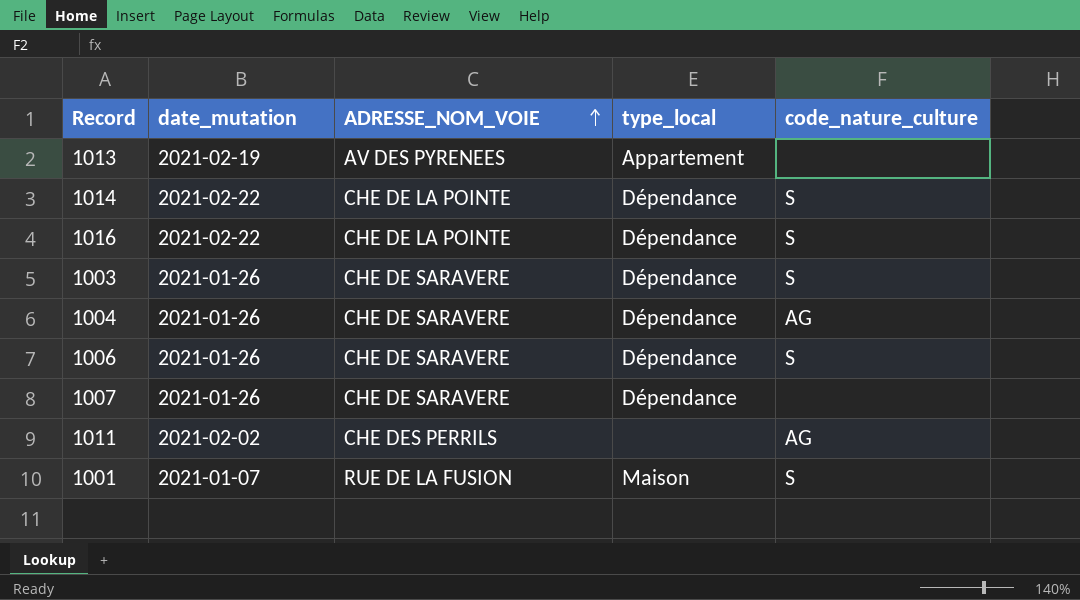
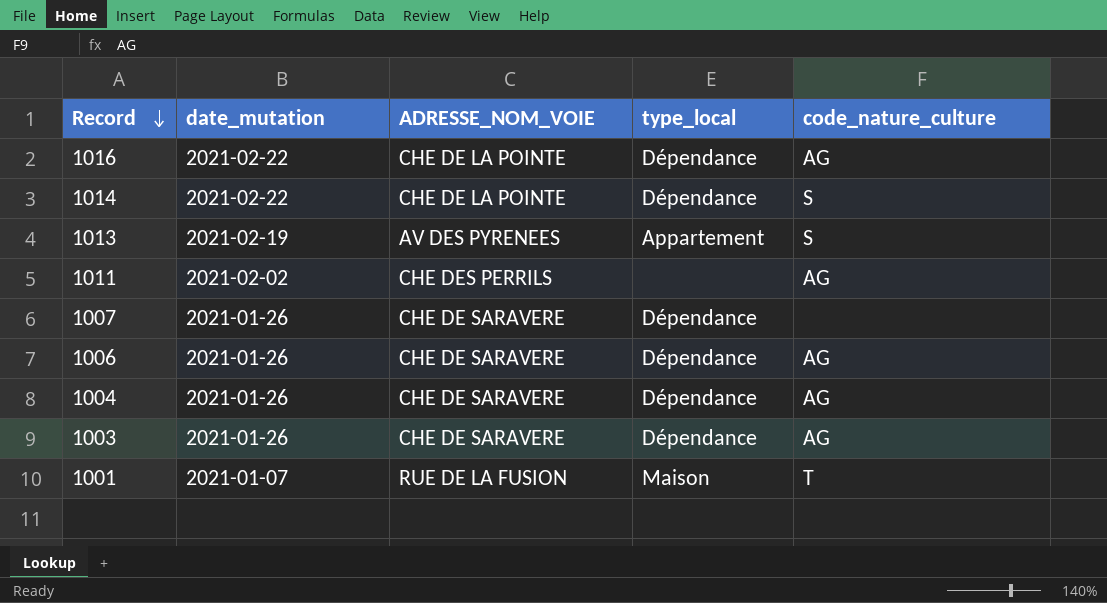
row order: ADRESSE_NOM_VOIE ascending -> Record descending
1016 | code_nature_culture: S -> AG
1013 | code_nature_culture: none -> S
1006 | code_nature_culture: S -> AG
1003 | code_nature_culture: S -> AG
1001 | code_nature_culture: S -> T

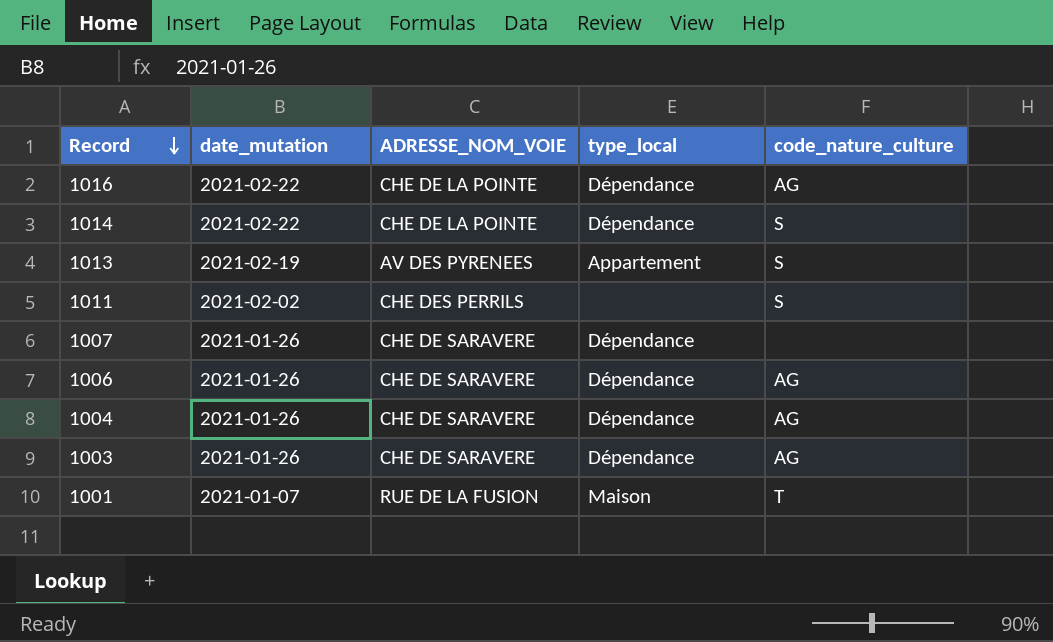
1011 | code_nature_culture: AG -> S

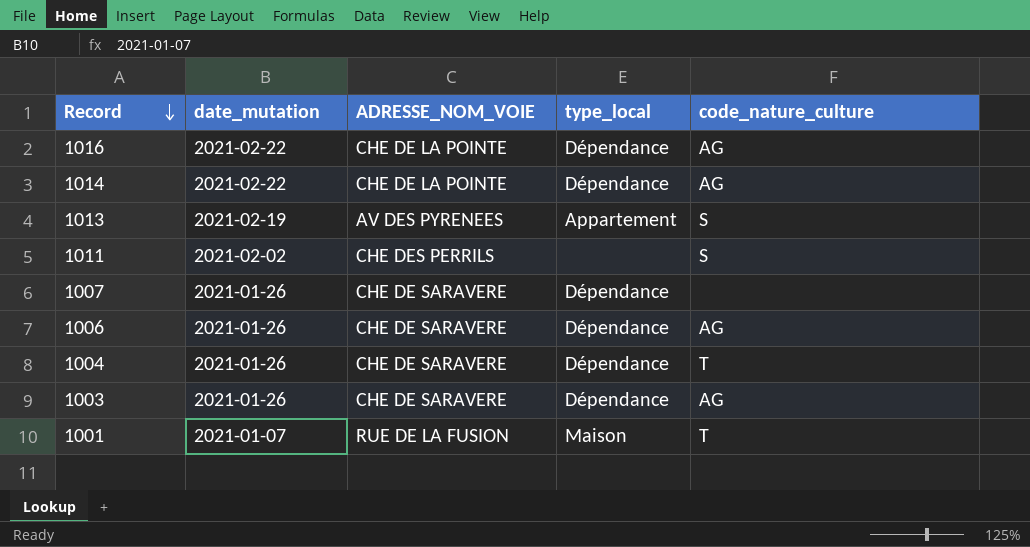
1014 | code_nature_culture: S -> AG
1004 | code_nature_culture: AG -> T

